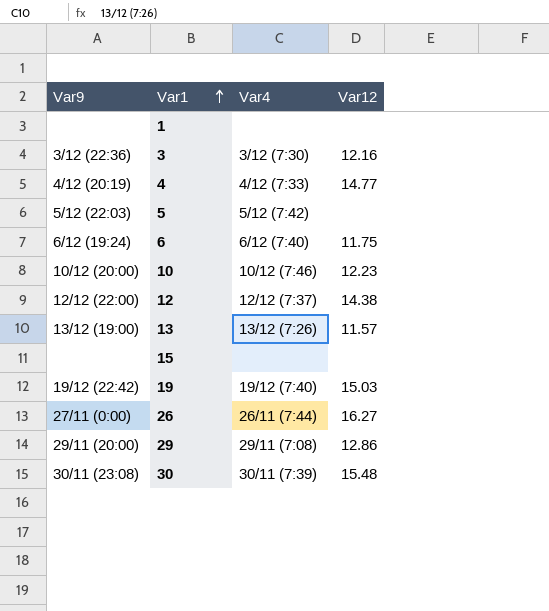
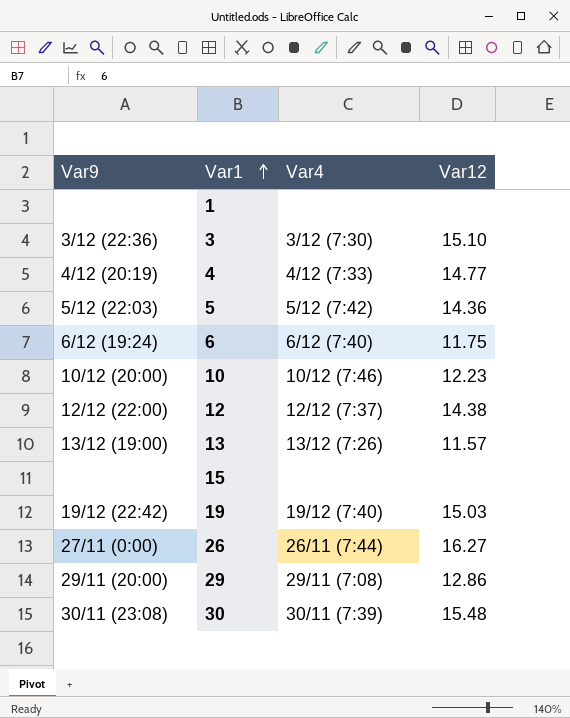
3 | Var12: 12.16 -> 15.10
5 | Var12: none -> 14.36

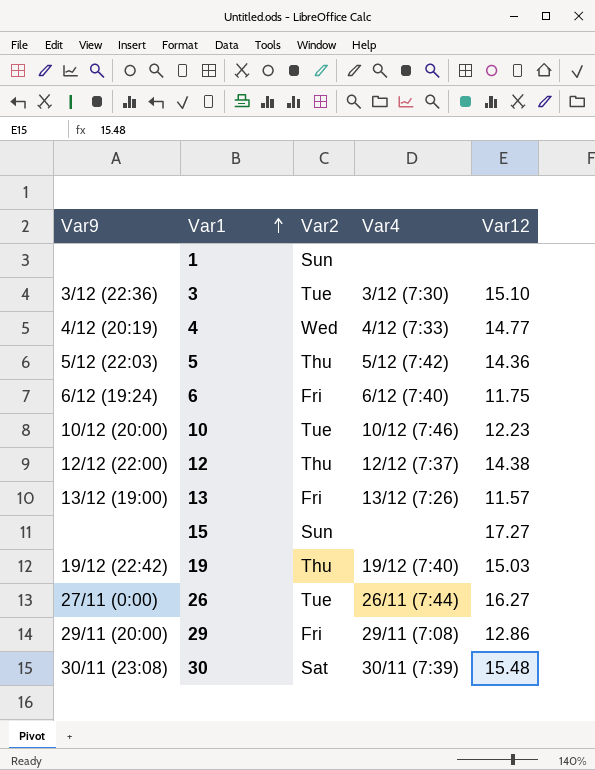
column Var2 | position: none -> 3
15 | Var12: none -> 17.27

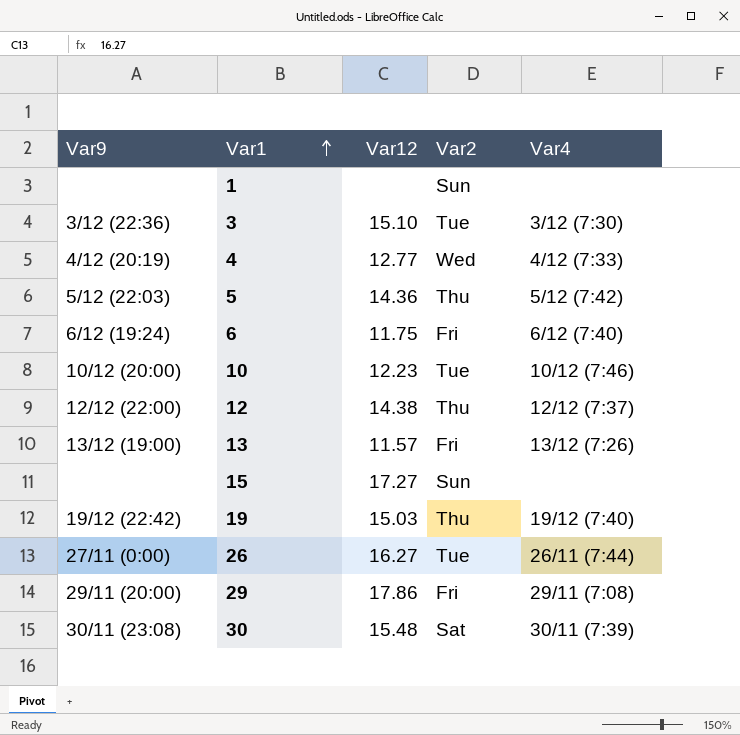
column Var12 | position: 5 -> 3
4 | Var12: 14.77 -> 12.77
29 | Var12: 12.86 -> 17.86

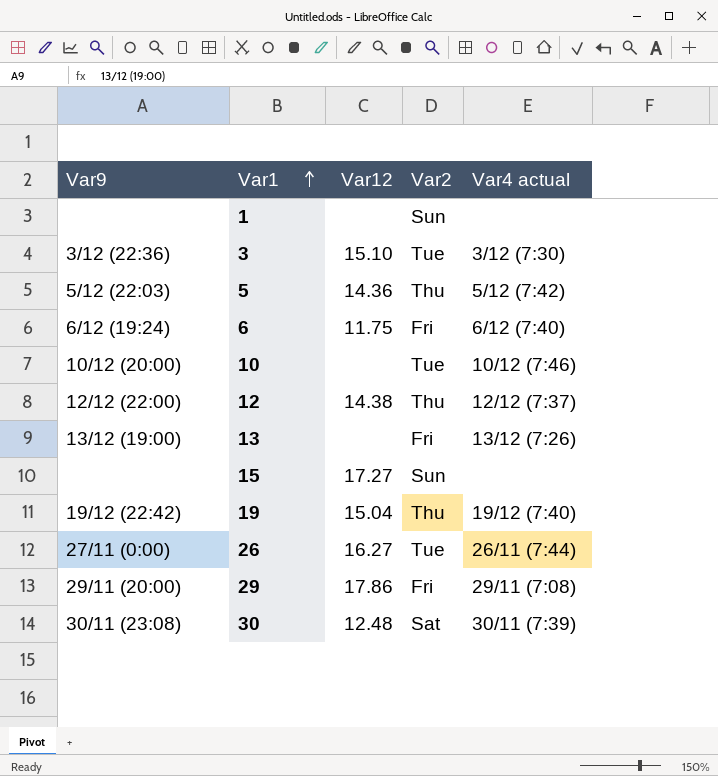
column name: Var4 -> Var4 actual
row 4: 4/12 (20:19) | 12.77 | Wed | 4/12 (7:33) -> none
10 | Var12: 12.23 -> none
13 | Var12: 11.57 -> none
19 | Var12: 15.03 -> 15.04
30 | Var12: 15.48 -> 12.48

